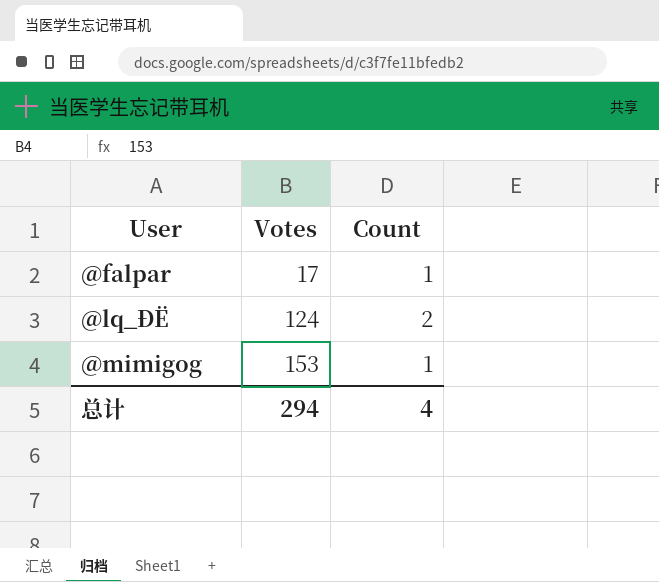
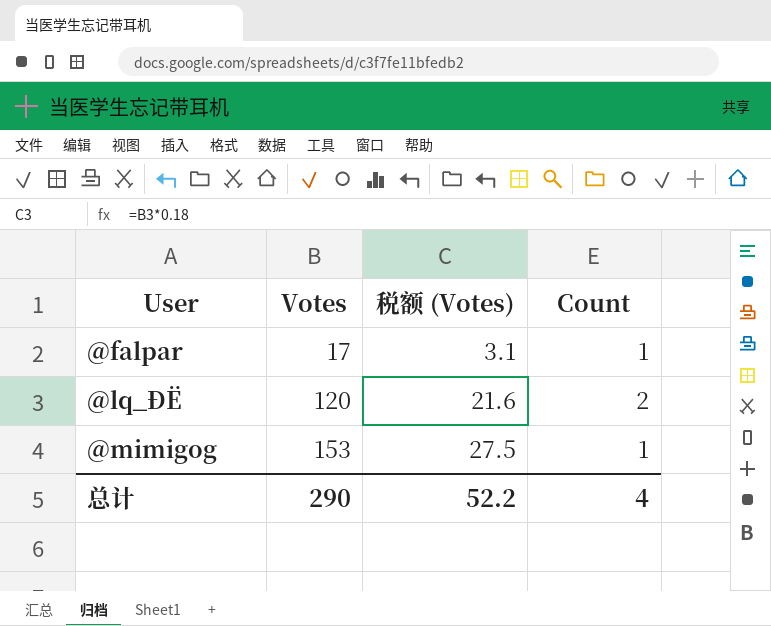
column 税额 (Votes) | formula: none -> [Votes] * 0.18
@lq_ÐË | Votes: 124 -> 120
总计 | Votes: 294 -> 290

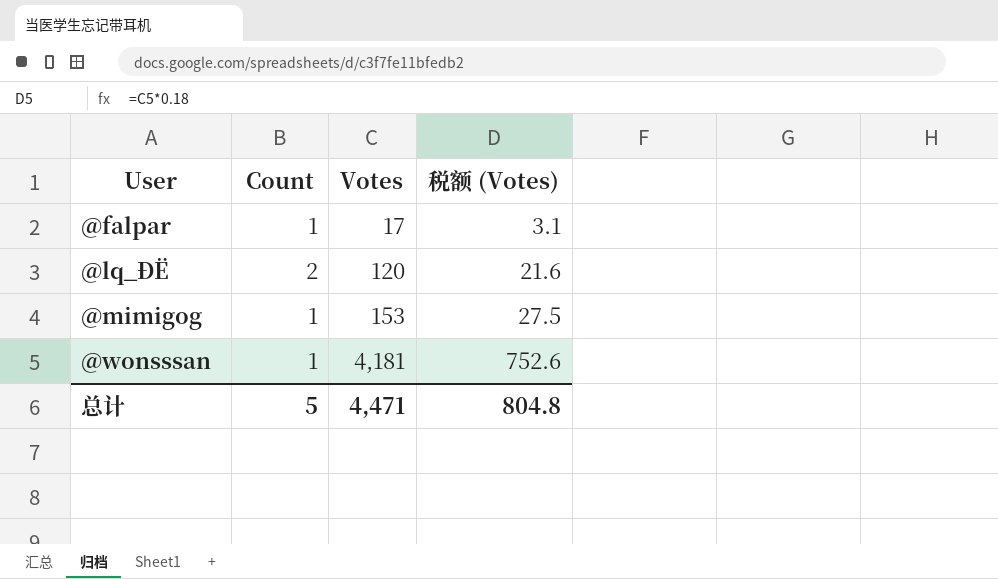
column Count | position: 4 -> 2
row @wonsssan: none -> 1 | 4,181 | 752.6
总计 | Count: 4 -> 5
总计 | Votes: 290 -> 4,471
总计 | 税额 (Votes): 52.2 -> 804.8

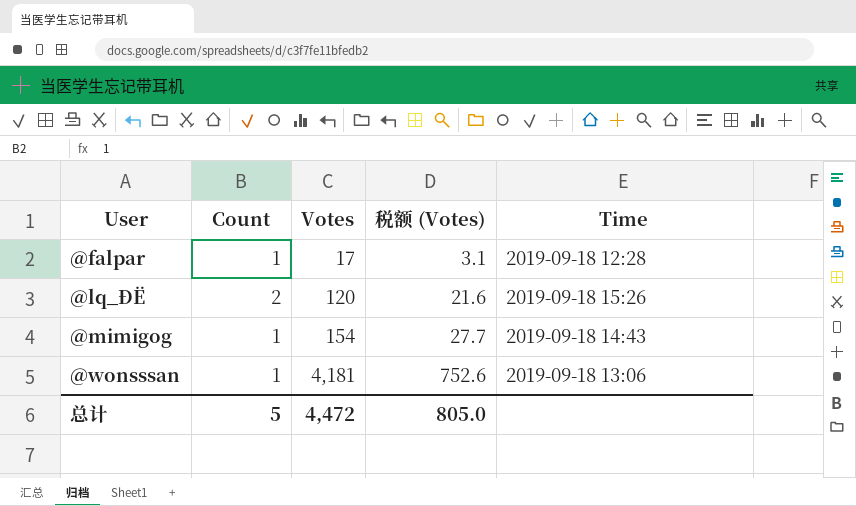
column Time | position: none -> 5
@mimigog | Votes: 153 -> 154
@mimigog | 税额 (Votes): 27.5 -> 27.7
总计 | Votes: 4,471 -> 4,472
总计 | 税额 (Votes): 804.8 -> 805.0

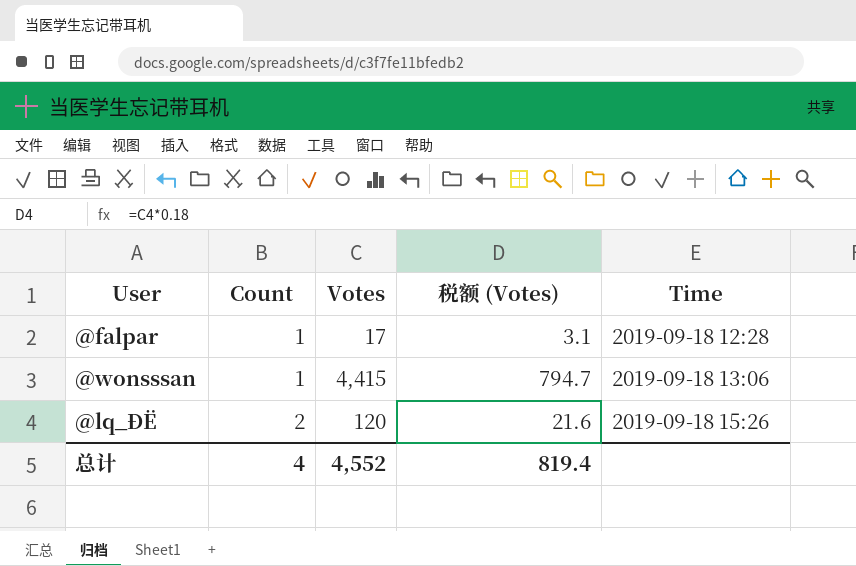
row order: User ascending -> Count ascending
row @mimigog: 1 | 154 | 27.7 | 2019-09-18 14:43 -> none
@wonsssan | Votes: 4,181 -> 4,415
@wonsssan | 税额 (Votes): 752.6 -> 794.7
总计 | Count: 5 -> 4
总计 | Votes: 4,472 -> 4,552
总计 | 税额 (Votes): 805.0 -> 819.4

